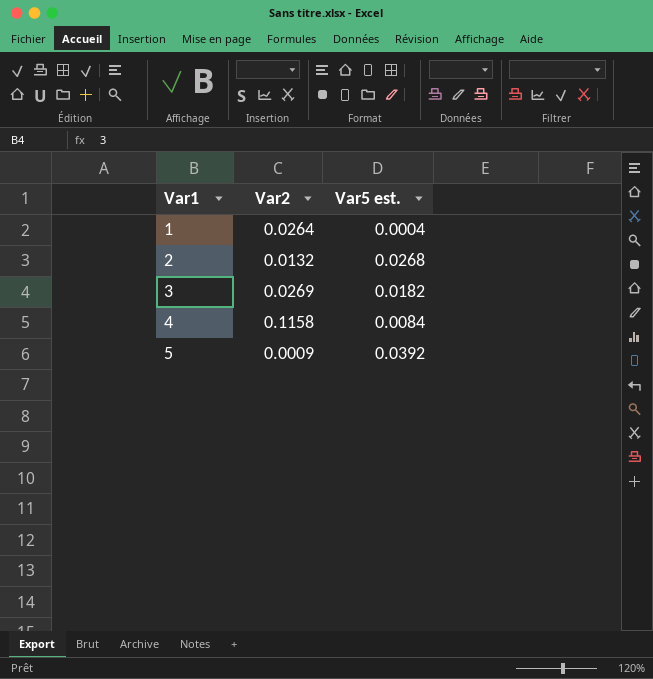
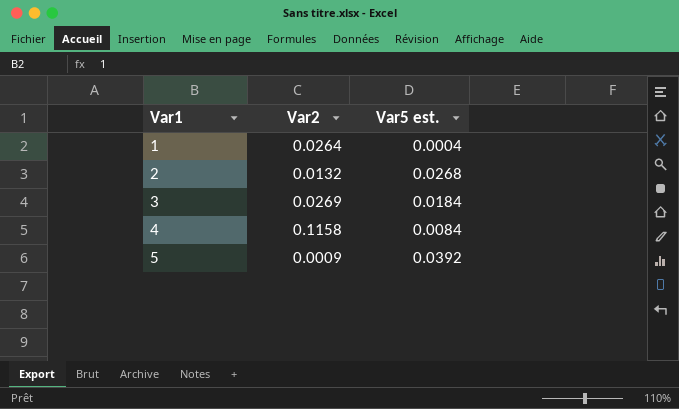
3 | Var5 est.: 0.0182 -> 0.0184

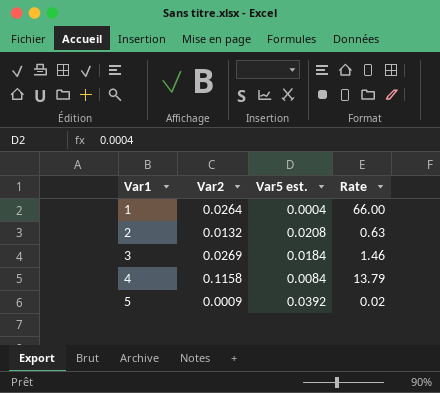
column Rate | formula: none -> [Var2] / [Var5 est.]
2 | Var5 est.: 0.0268 -> 0.0208

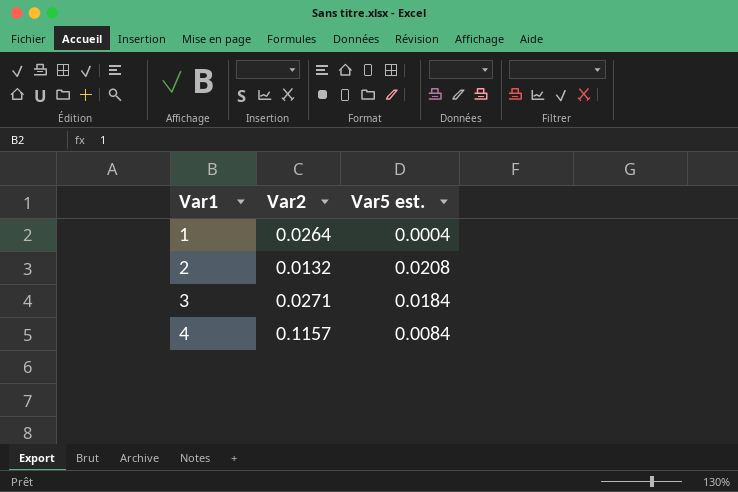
column Rate | formula: [Var2] / [Var5 est.] -> none
row 5: 0.0009 | 0.0392 | 0.02 -> none
3 | Var2: 0.0269 -> 0.0271
4 | Var2: 0.1158 -> 0.1157

